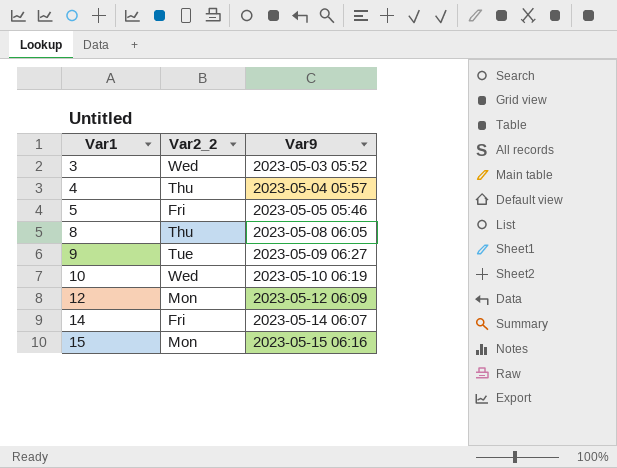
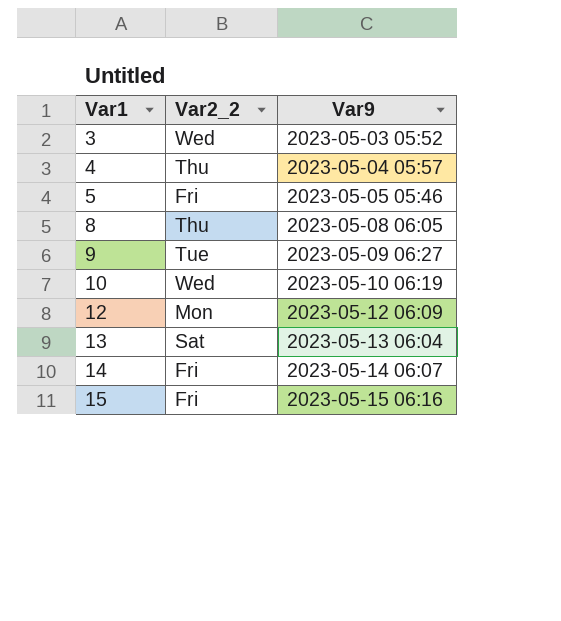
row 13: none -> Sat | 2023-05-13 06:04
15 | Var2_2: Mon -> Fri

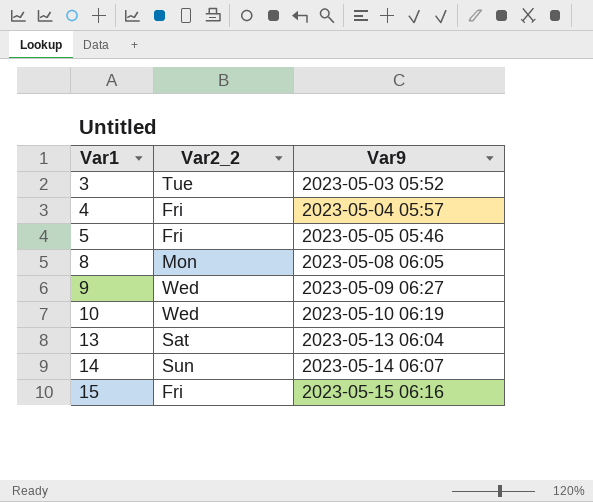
row 12: Mon | 2023-05-12 06:09 -> none
3 | Var2_2: Wed -> Tue
4 | Var2_2: Thu -> Fri
8 | Var2_2: Thu -> Mon
9 | Var2_2: Tue -> Wed
14 | Var2_2: Fri -> Sun

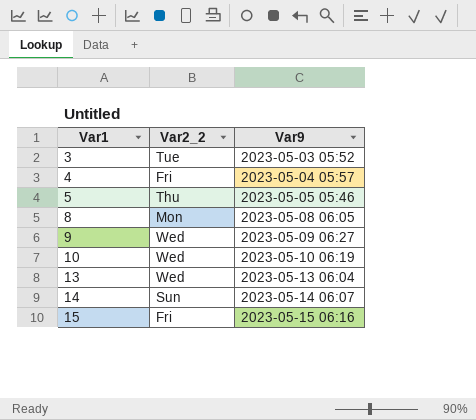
5 | Var2_2: Fri -> Thu
13 | Var2_2: Sat -> Wed

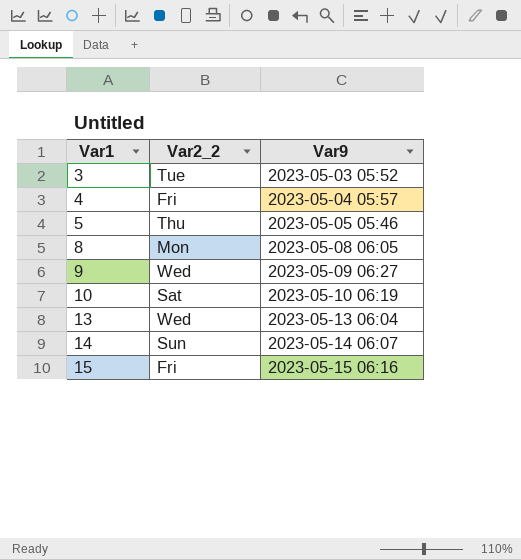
10 | Var2_2: Wed -> Sat

